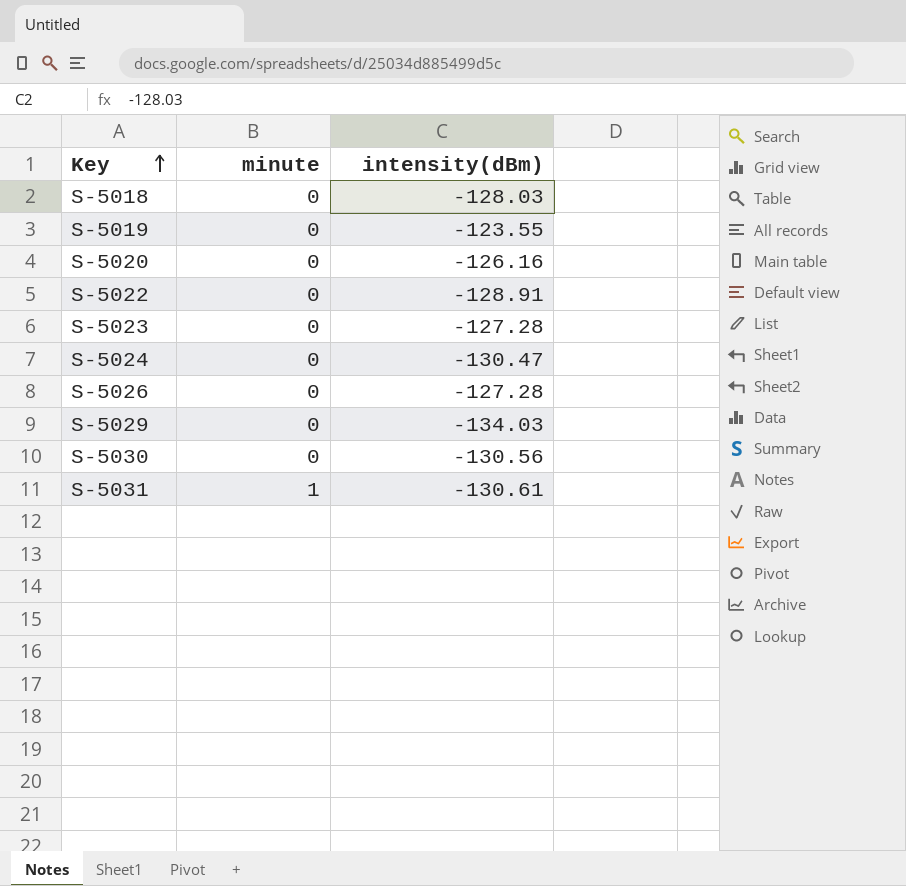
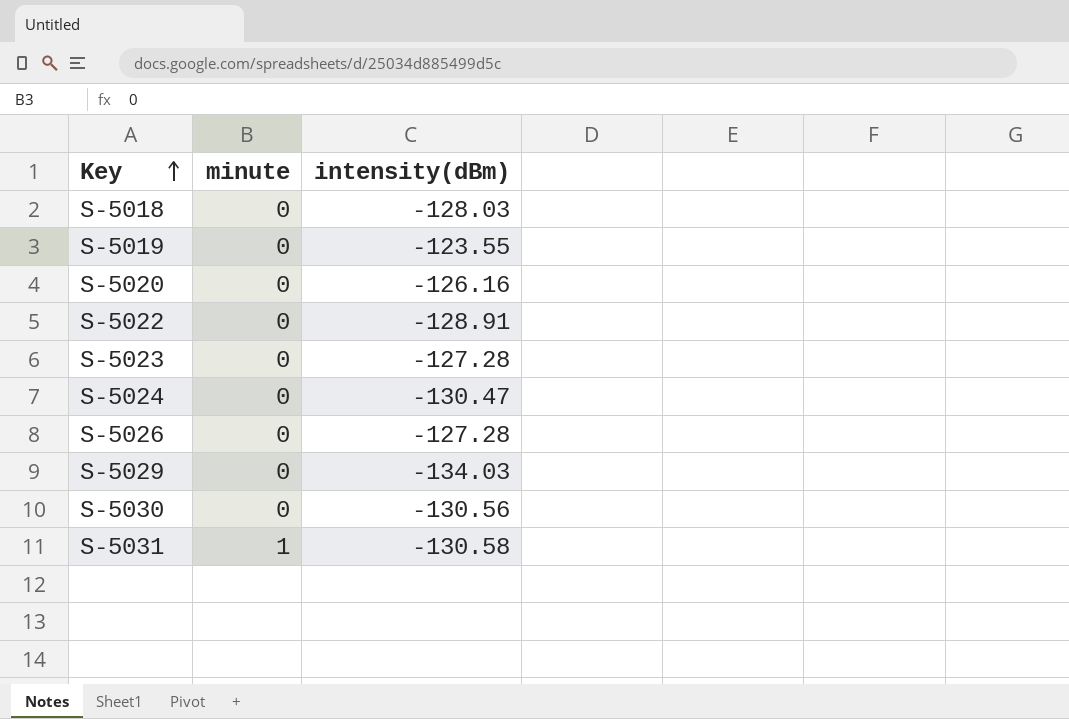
S-5031 | intensity(dBm): -130.61 -> -130.58

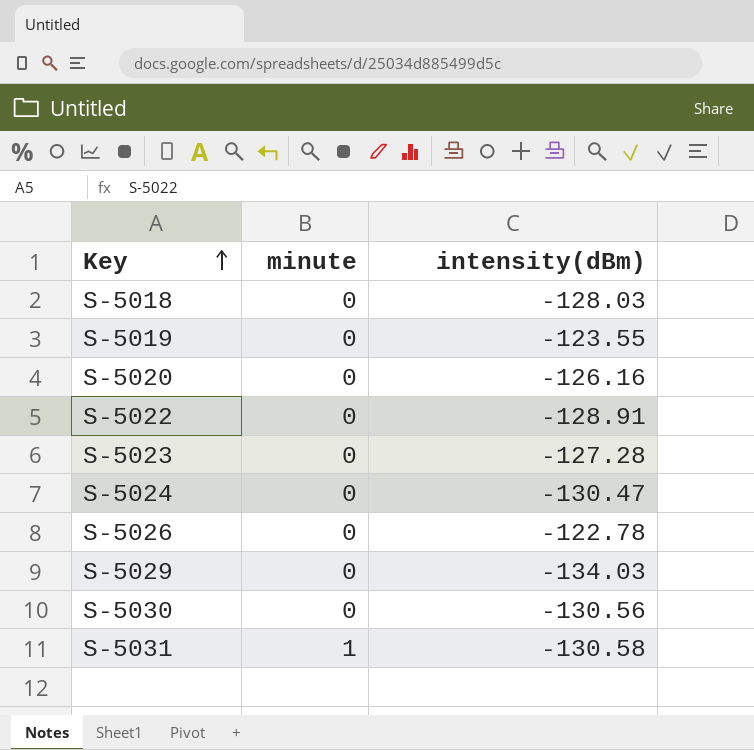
S-5026 | intensity(dBm): -127.28 -> -122.78

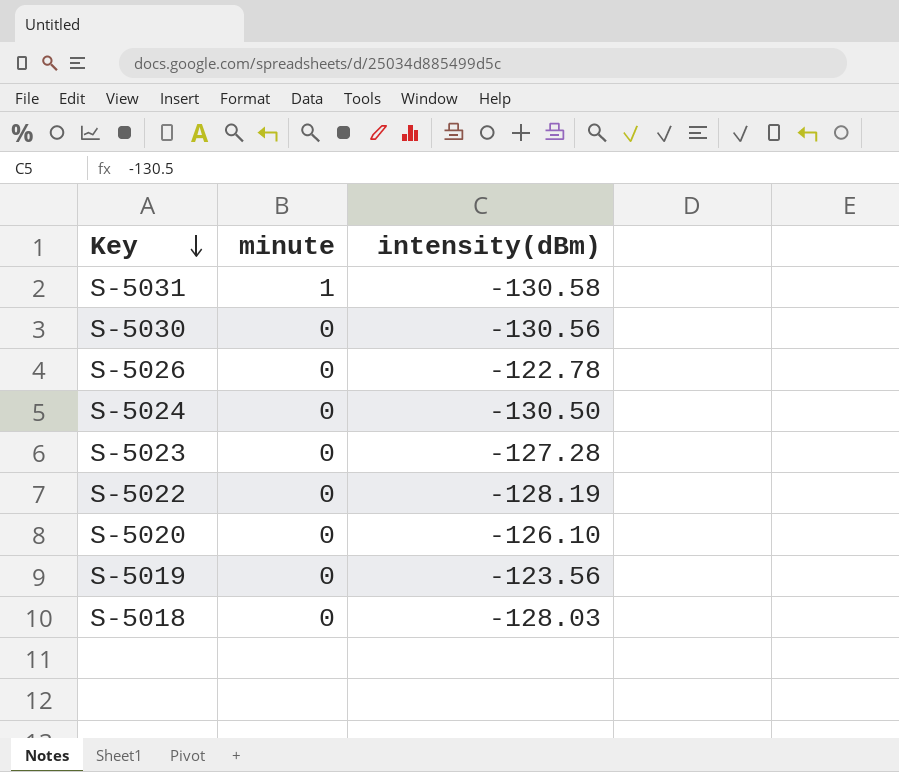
row order: Key ascending -> Key descending
row S-5029: 0 | -134.03 -> none
S-5024 | intensity(dBm): -130.47 -> -130.50
S-5022 | intensity(dBm): -128.91 -> -128.19
S-5020 | intensity(dBm): -126.16 -> -126.10
S-5019 | intensity(dBm): -123.55 -> -123.56

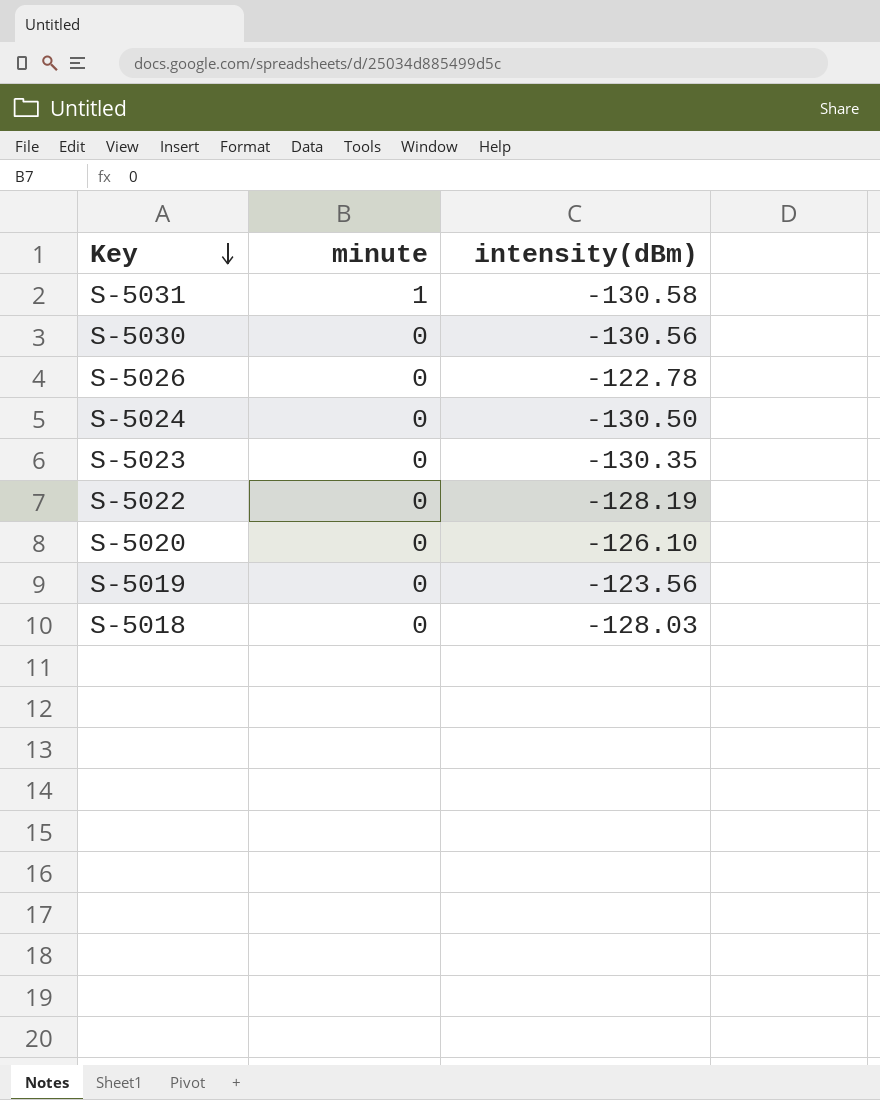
S-5023 | intensity(dBm): -127.28 -> -130.35

